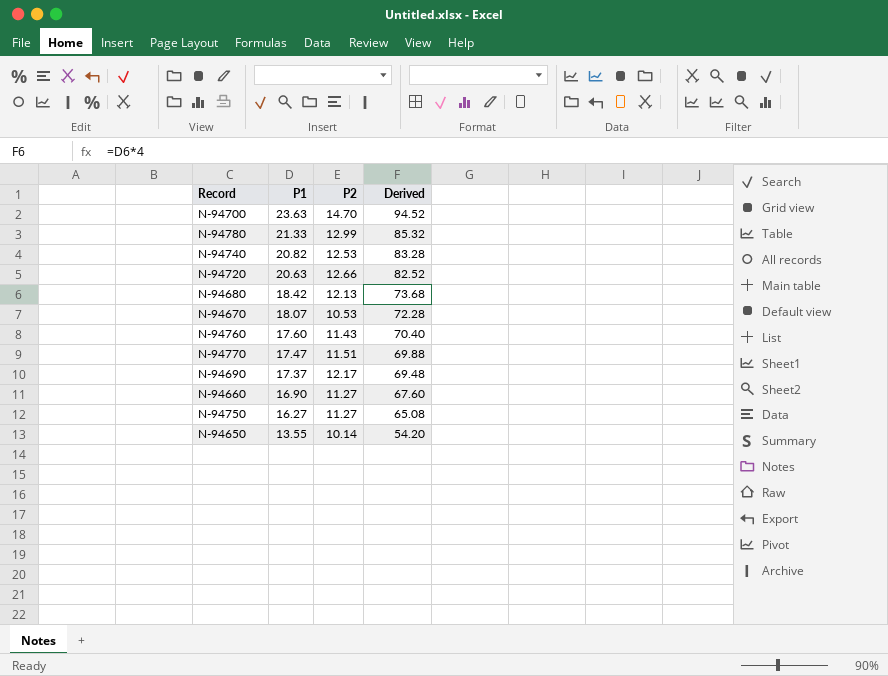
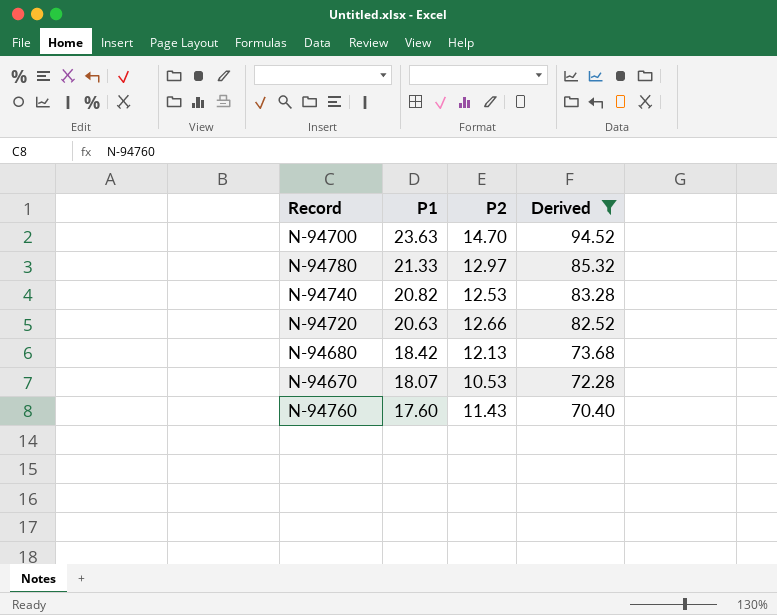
filter: none -> Derived >= 70.40
N-94780 | P2: 12.99 -> 12.97

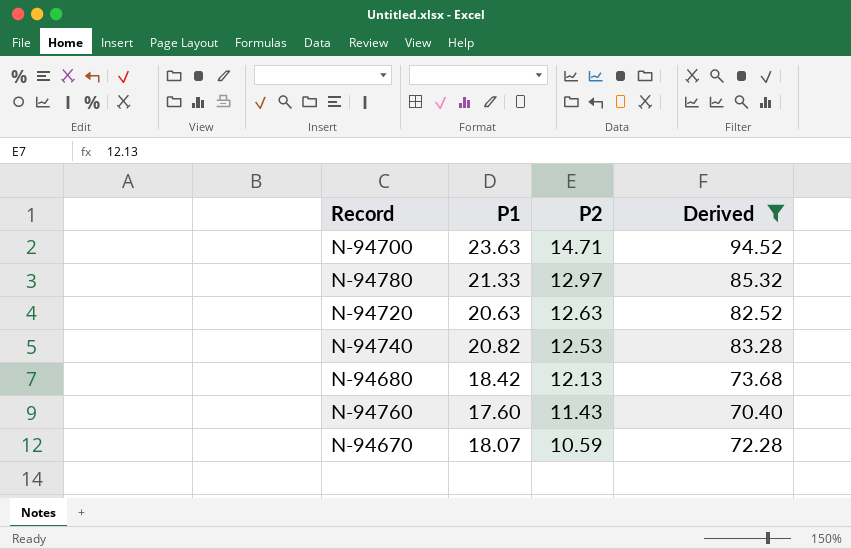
row order: P1 descending -> P2 descending
N-94700 | P2: 14.70 -> 14.71
N-94720 | P2: 12.66 -> 12.63
N-94670 | P2: 10.53 -> 10.59

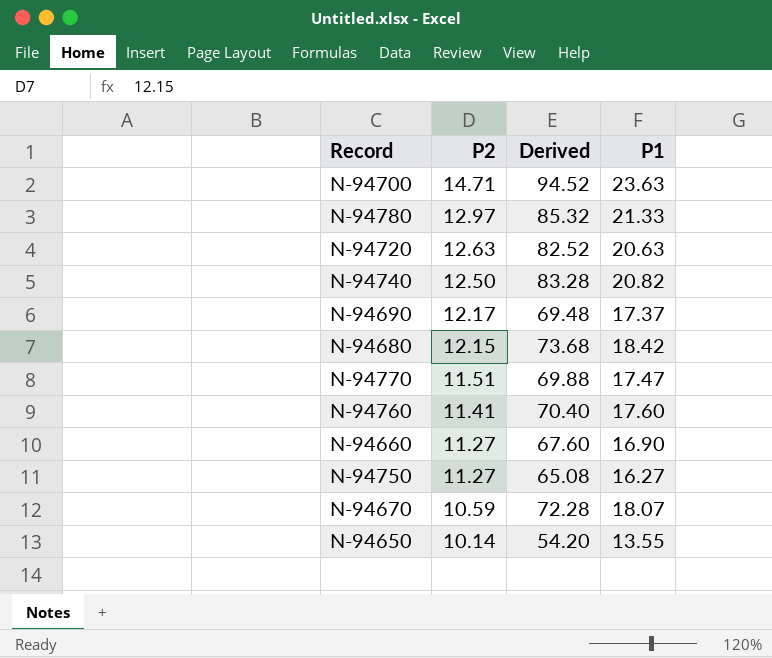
filter: Derived >= 70.40 -> none
column P1 | position: 2 -> 4
N-94740 | P2: 12.53 -> 12.50
N-94680 | P2: 12.13 -> 12.15
N-94760 | P2: 11.43 -> 11.41

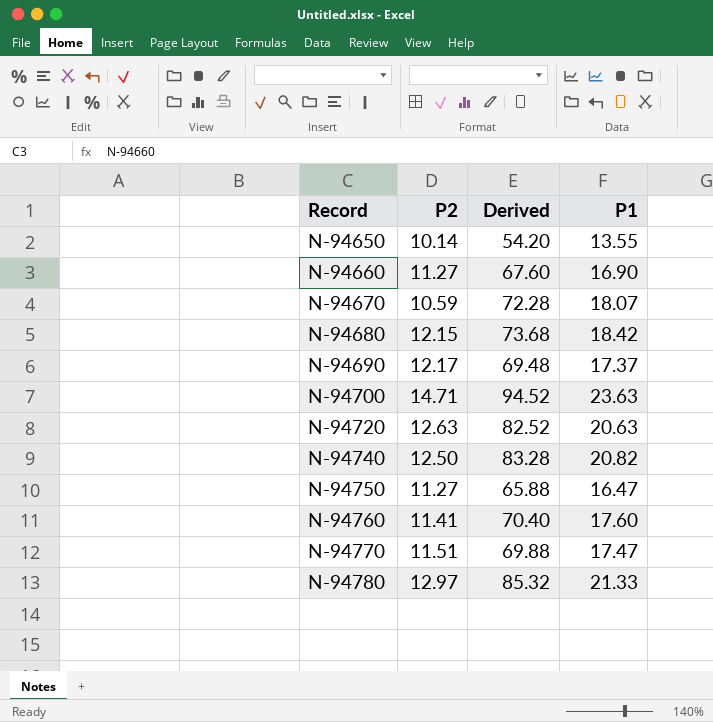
row order: P2 descending -> Record ascending
N-94750 | Derived: 65.08 -> 65.88
N-94750 | P1: 16.27 -> 16.47

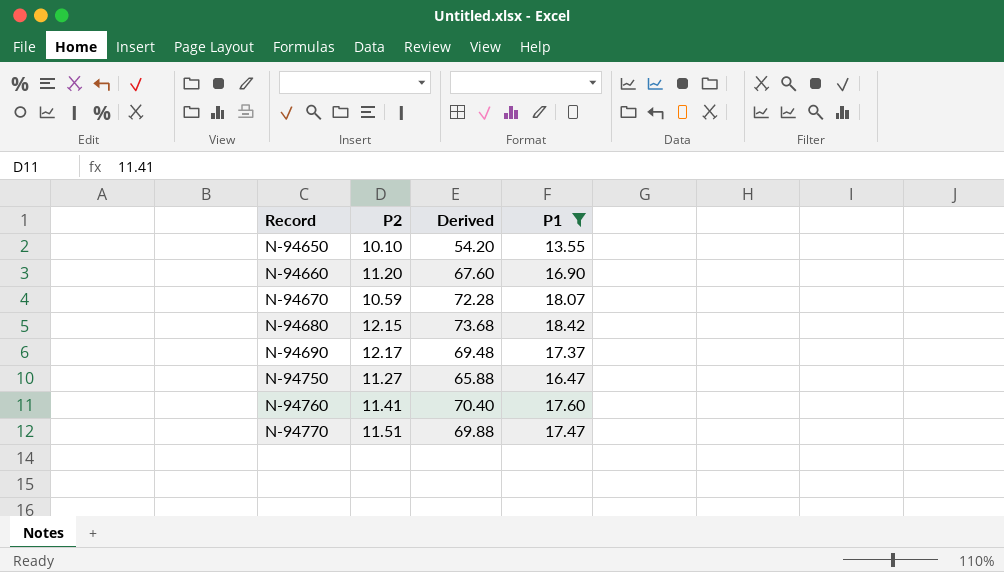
filter: none -> P1 <= 18.42
N-94650 | P2: 10.14 -> 10.10
N-94660 | P2: 11.27 -> 11.20

